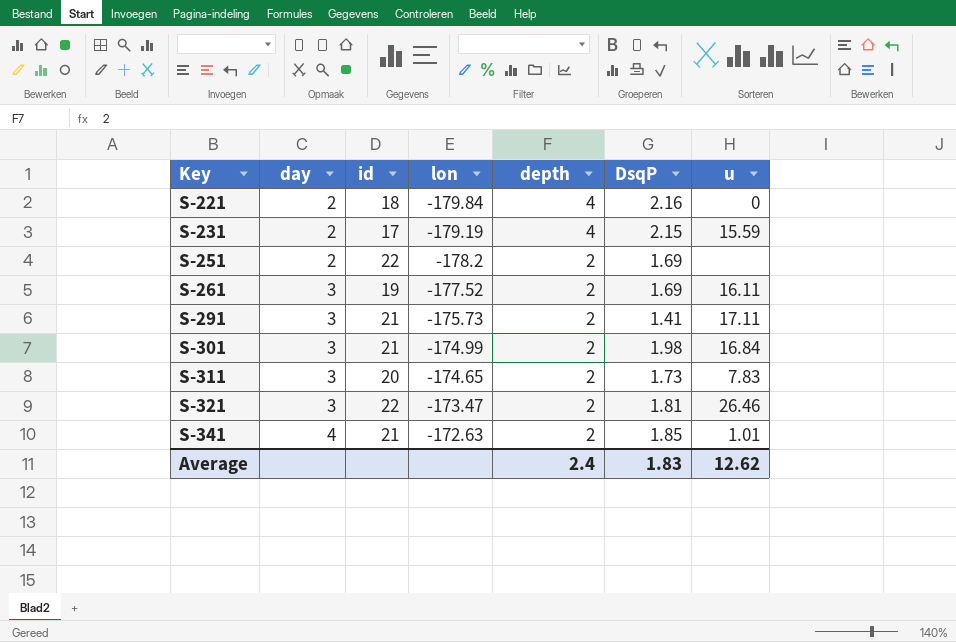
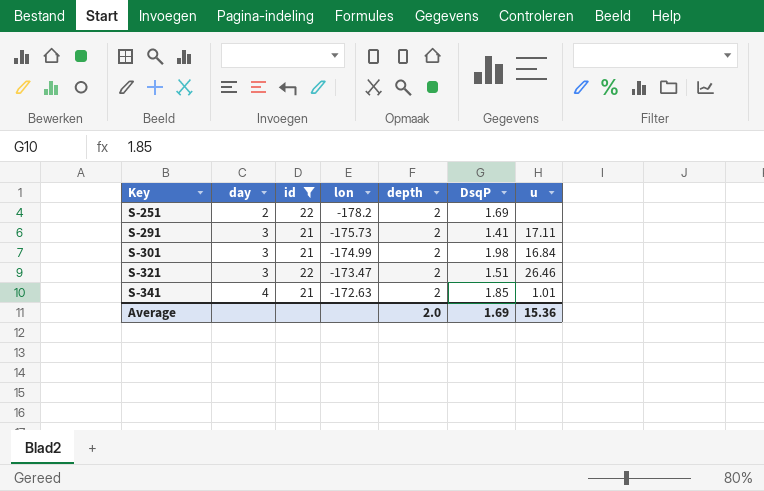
filter: none -> id >= 21
S-321 | DsqP: 1.81 -> 1.51
Average | depth: 2.4 -> 2.0
Average | DsqP: 1.83 -> 1.69
Average | u: 12.62 -> 15.36

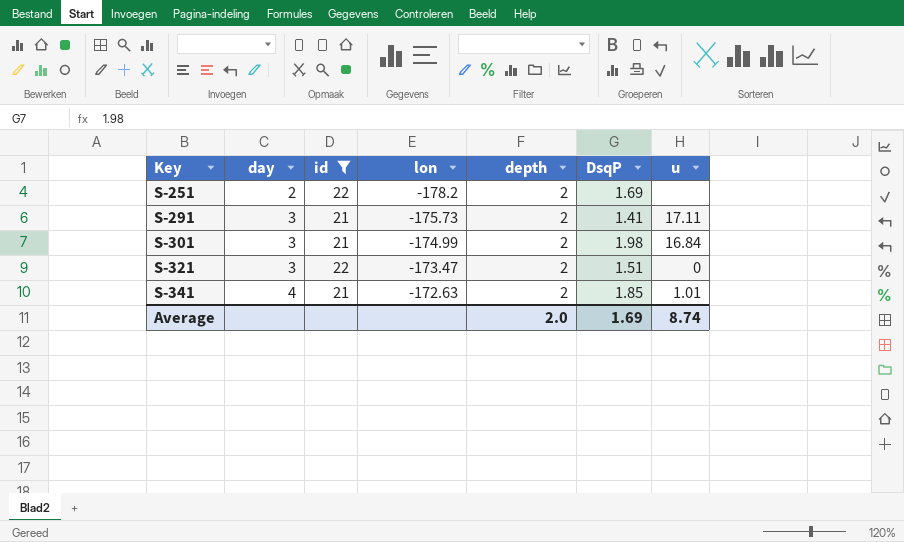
S-321 | u: 26.46 -> 0
Average | u: 15.36 -> 8.74

